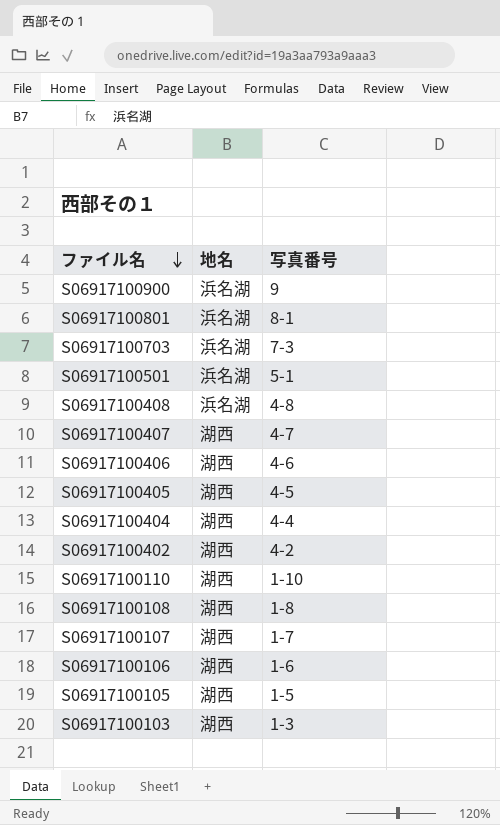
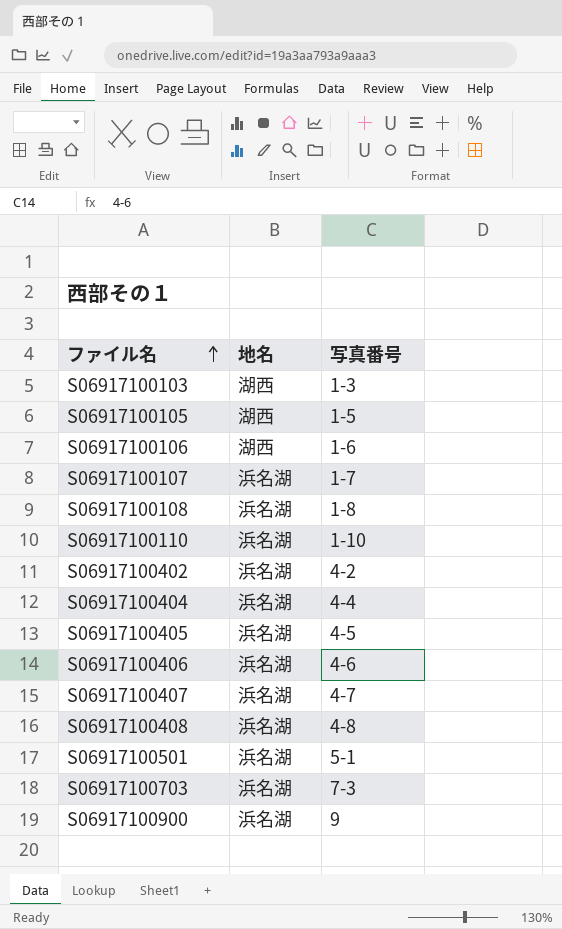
row order: ファイル名 descending -> ファイル名 ascending
row S06917100801: 浜名湖 | 8-1 -> none
S06917100107 | 地名: 湖西 -> 浜名湖
S06917100108 | 地名: 湖西 -> 浜名湖
S06917100110 | 地名: 湖西 -> 浜名湖
S06917100402 | 地名: 湖西 -> 浜名湖
S06917100404 | 地名: 湖西 -> 浜名湖
S06917100405 | 地名: 湖西 -> 浜名湖
S06917100406 | 地名: 湖西 -> 浜名湖
S06917100407 | 地名: 湖西 -> 浜名湖

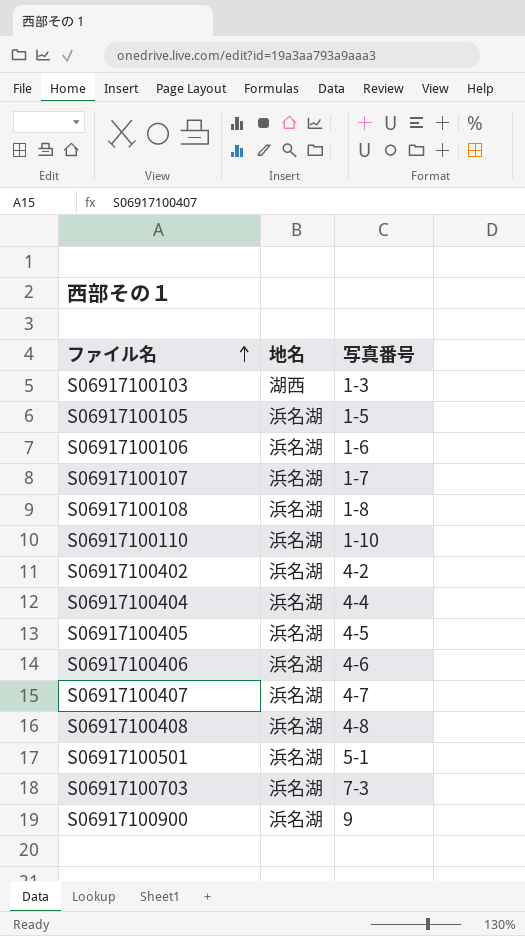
S06917100105 | 地名: 湖西 -> 浜名湖
S06917100106 | 地名: 湖西 -> 浜名湖

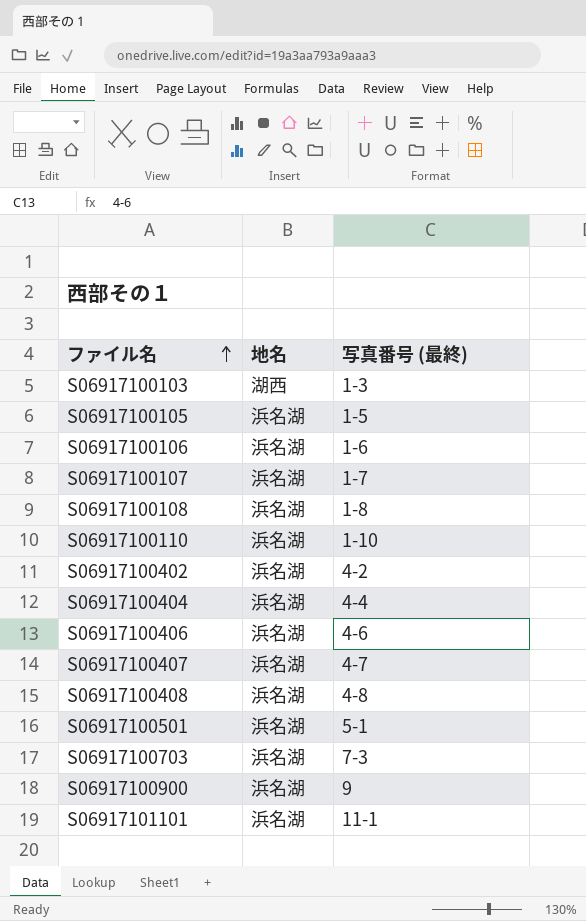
column name: 写真番号 -> 写真番号 (最終)
row S06917100405: 浜名湖 | 4-5 -> none
row S06917101101: none -> 浜名湖 | 11-1

